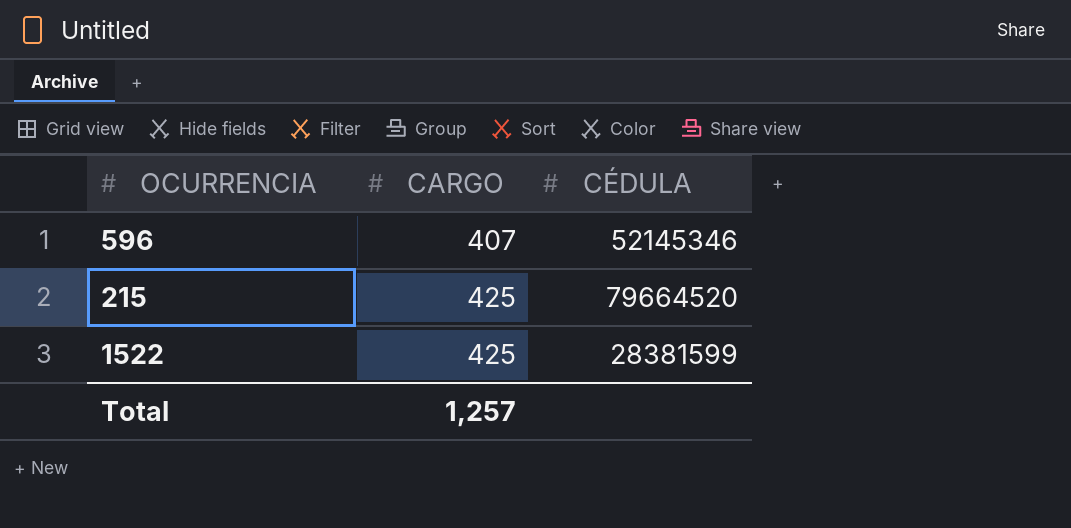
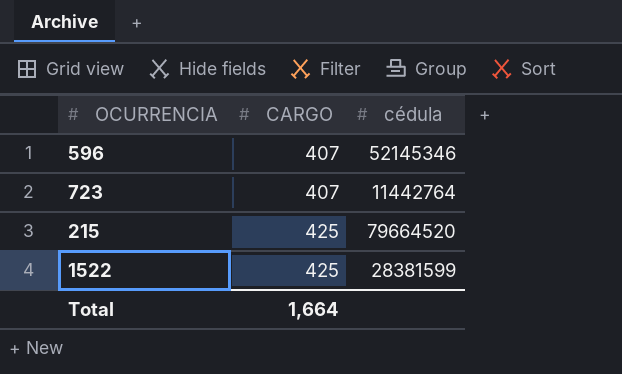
column name: CÉDULA -> cédula
row 723: none -> 407 | 11442764
Total | CARGO: 1,257 -> 1,664

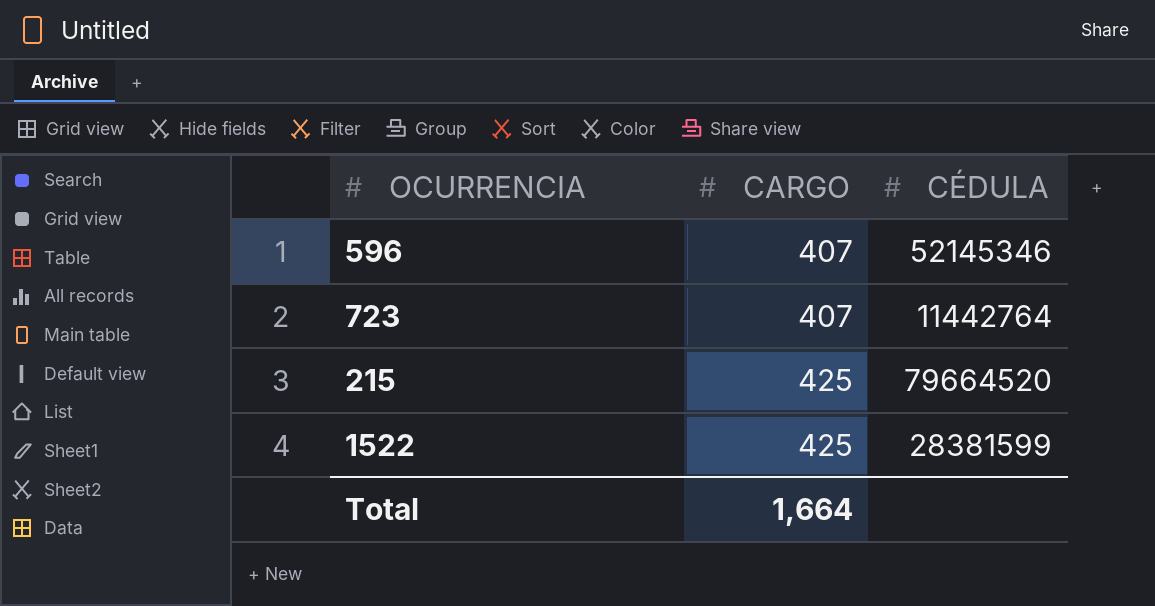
column name: cédula -> CÉDULA

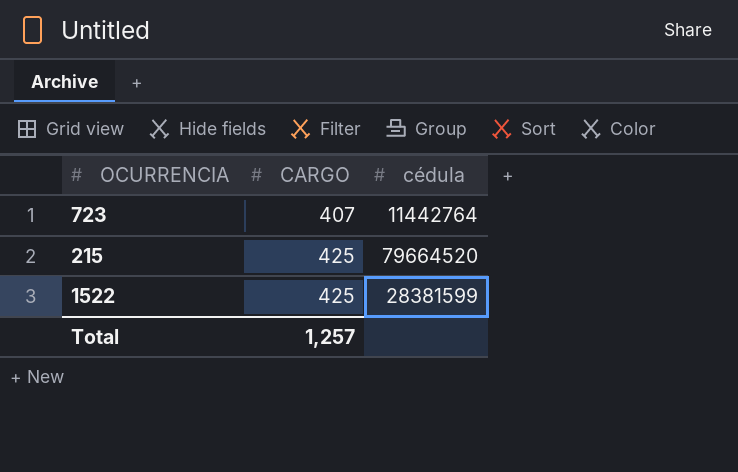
column name: CÉDULA -> cédula
row 596: 407 | 52145346 -> none
Total | CARGO: 1,664 -> 1,257

